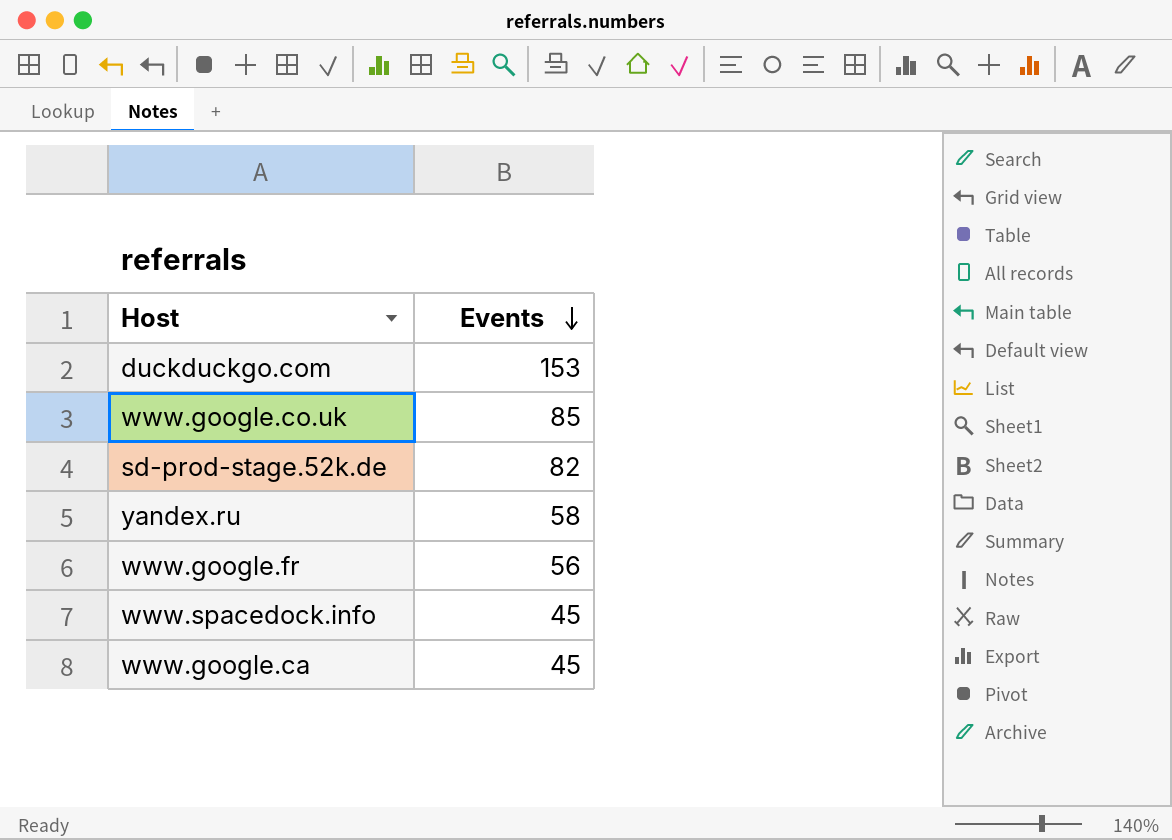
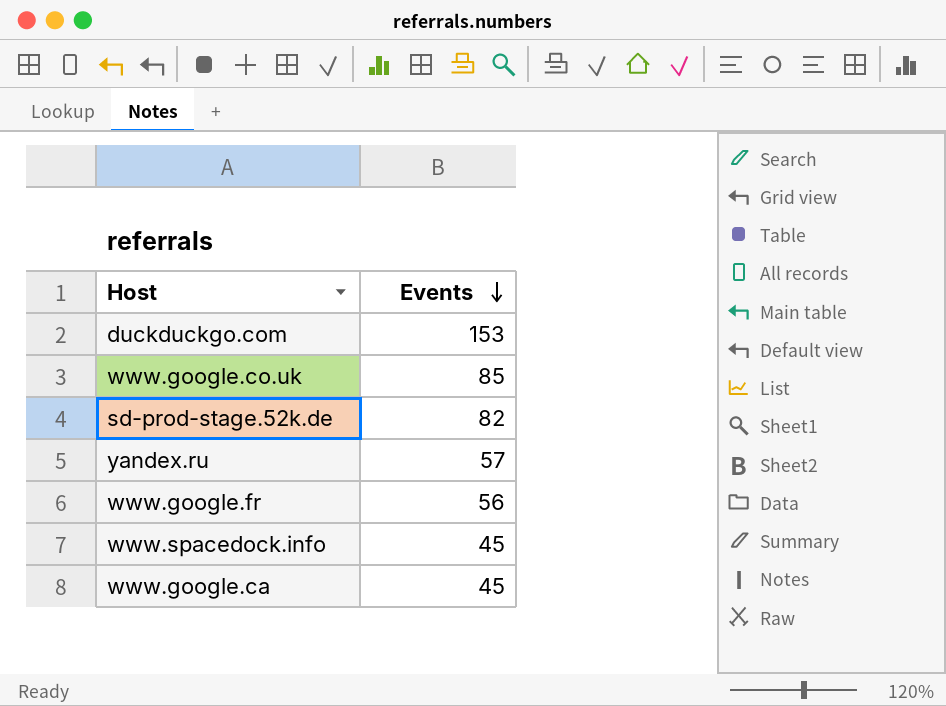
yandex.ru | Events: 58 -> 57

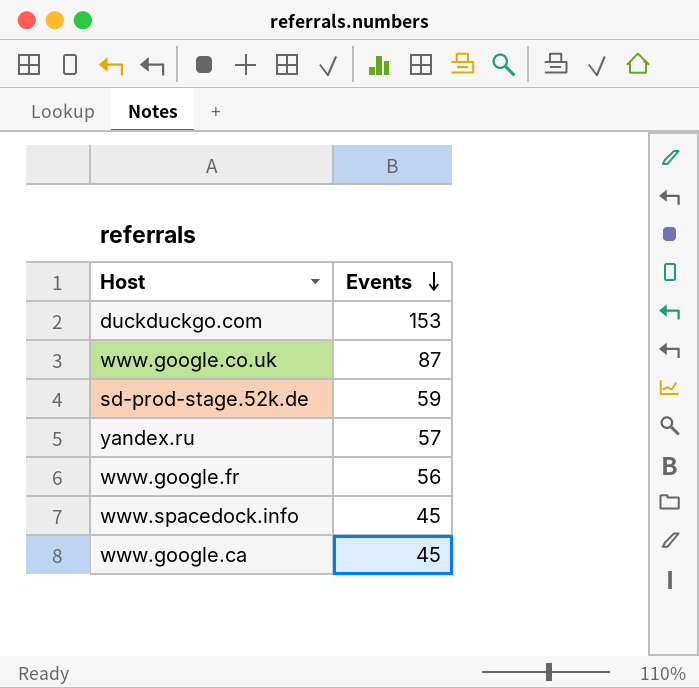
www.google.co.uk | Events: 85 -> 87
sd-prod-stage.52k.de | Events: 82 -> 59

